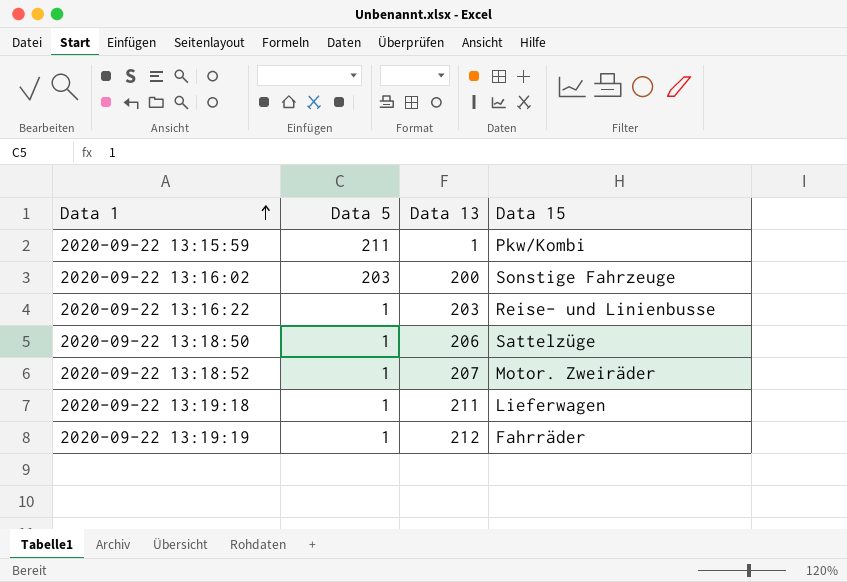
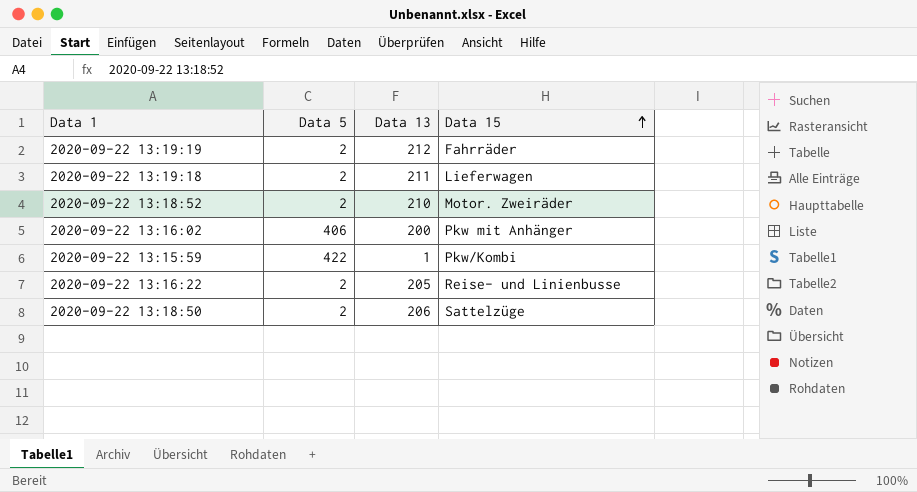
row order: Data 1 ascending -> Data 15 ascending
2020-09-22 13:19:19 | Data 5: 1 -> 2
2020-09-22 13:19:18 | Data 5: 1 -> 2
2020-09-22 13:18:52 | Data 5: 1 -> 2
2020-09-22 13:18:52 | Data 13: 207 -> 210
2020-09-22 13:16:02 | Data 5: 203 -> 406
2020-09-22 13:16:02 | Data 15: Sonstige Fahrzeuge -> Pkw mit Anhänger
2020-09-22 13:15:59 | Data 5: 211 -> 422
2020-09-22 13:16:22 | Data 5: 1 -> 2
2020-09-22 13:16:22 | Data 13: 203 -> 205
2020-09-22 13:18:50 | Data 5: 1 -> 2

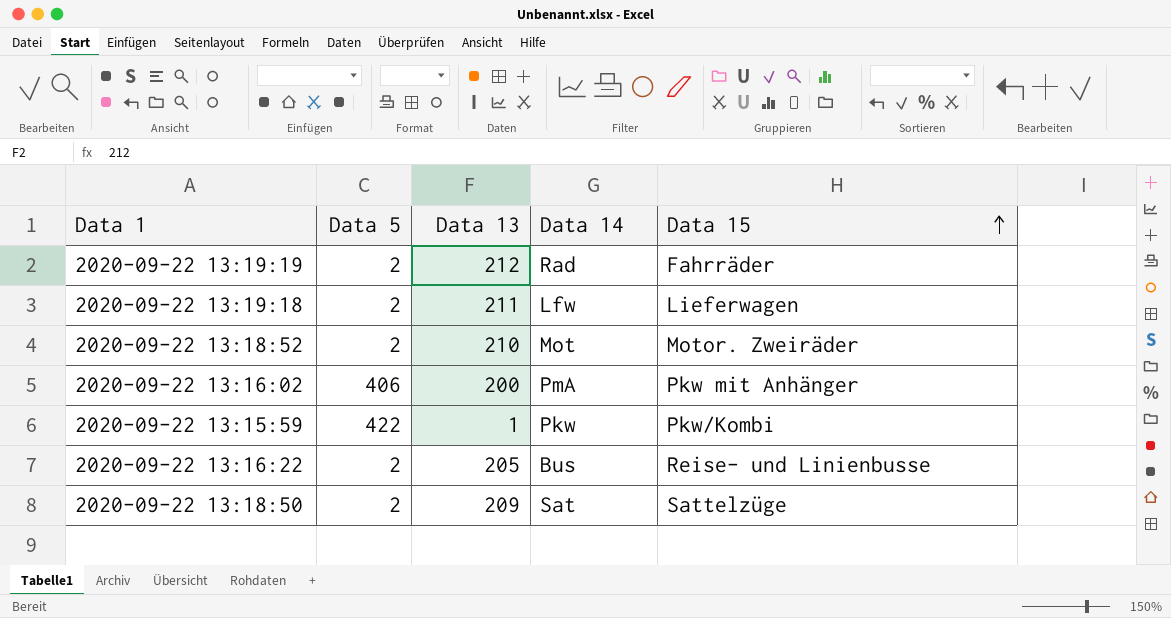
column Data 14 | position: none -> 4
2020-09-22 13:18:50 | Data 13: 206 -> 209

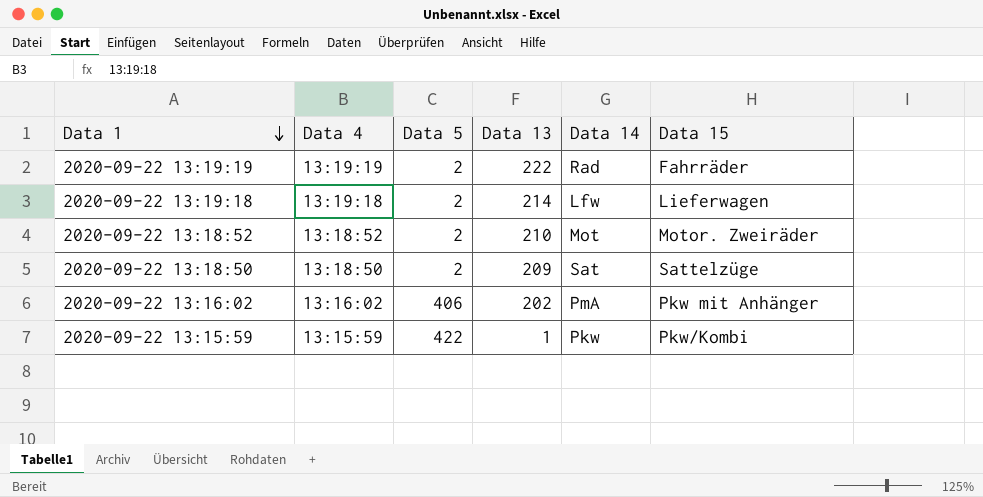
row order: Data 15 ascending -> Data 1 descending
column Data 4 | position: none -> 2
row 2020-09-22 13:16:22: 2 | 205 | Bus | Reise- und Linienbusse -> none
2020-09-22 13:19:19 | Data 13: 212 -> 222
2020-09-22 13:19:18 | Data 13: 211 -> 214
2020-09-22 13:16:02 | Data 13: 200 -> 202

